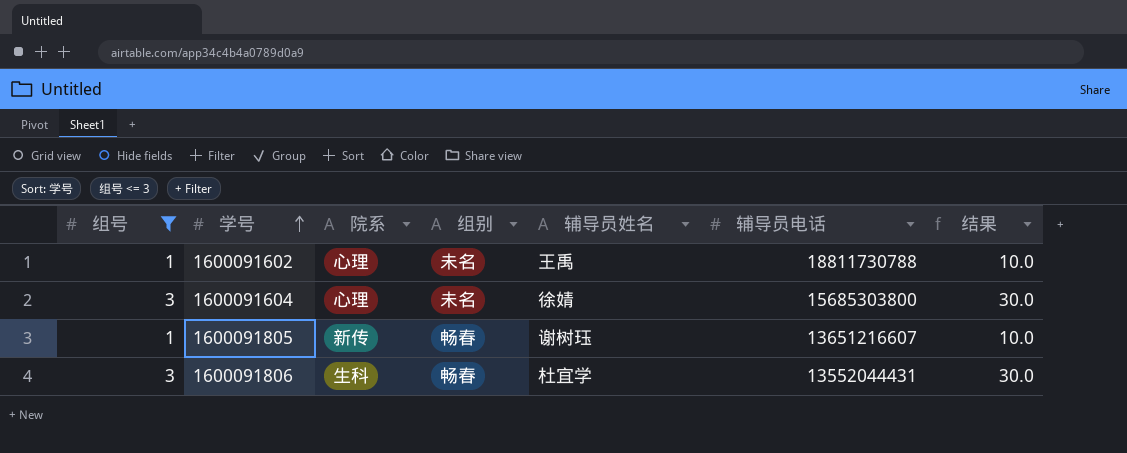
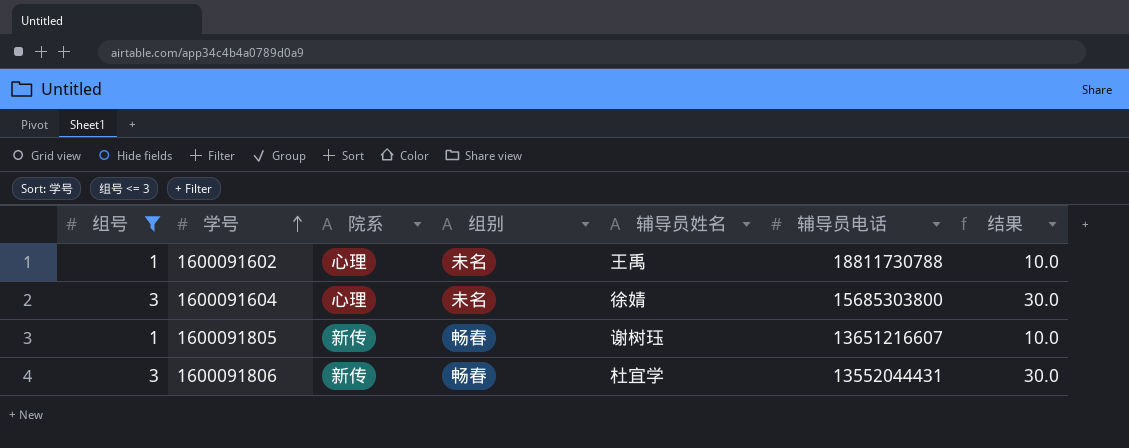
1600091806 | 院系: 生科 -> 新传

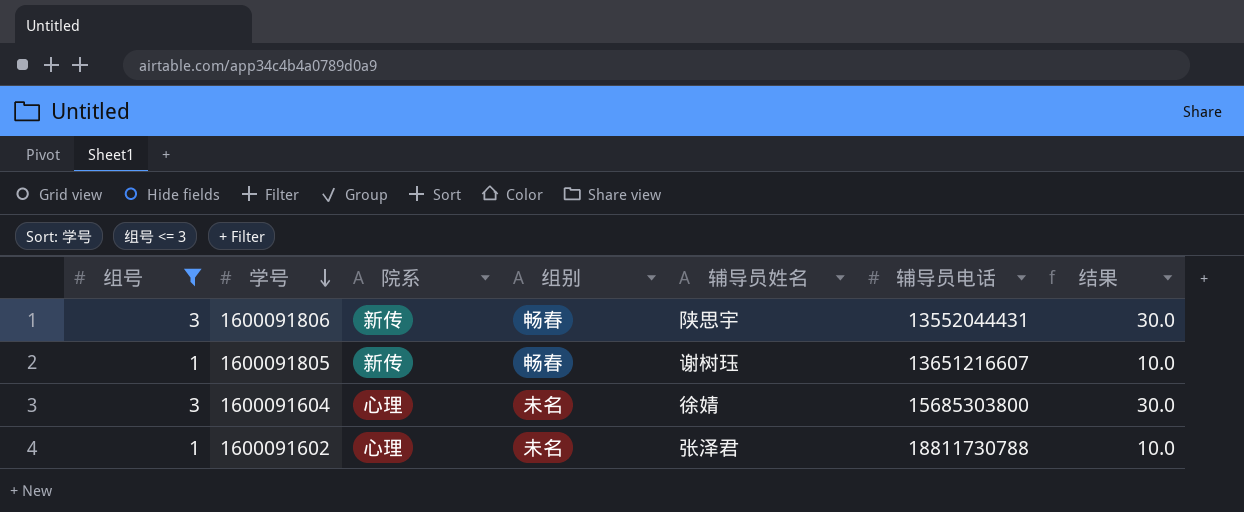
row order: 学号 ascending -> 学号 descending
1600091806 | 辅导员姓名: 杜宜学 -> 陕思宇
1600091602 | 辅导员姓名: 王禹 -> 张泽君

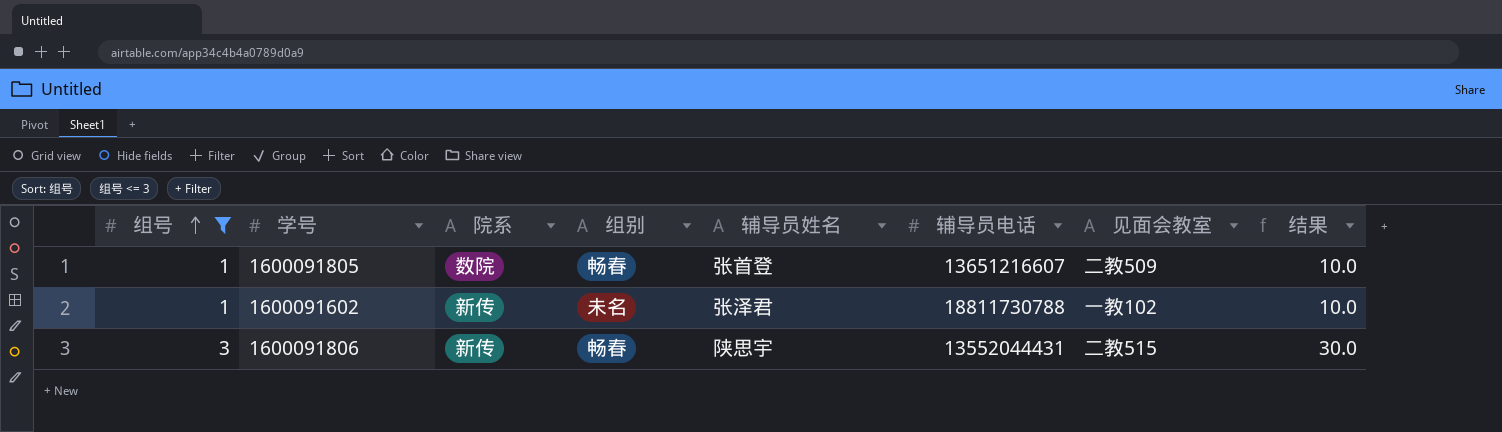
row order: 学号 descending -> 组号 ascending
column 见面会教室 | position: none -> 7
row 1600091604: 3 | 心理 | 未名 | 徐婧 | 15685303800 | 30.0 -> none
1600091805 | 院系: 新传 -> 数院
1600091805 | 辅导员姓名: 谢树珏 -> 张首登
1600091602 | 院系: 心理 -> 新传

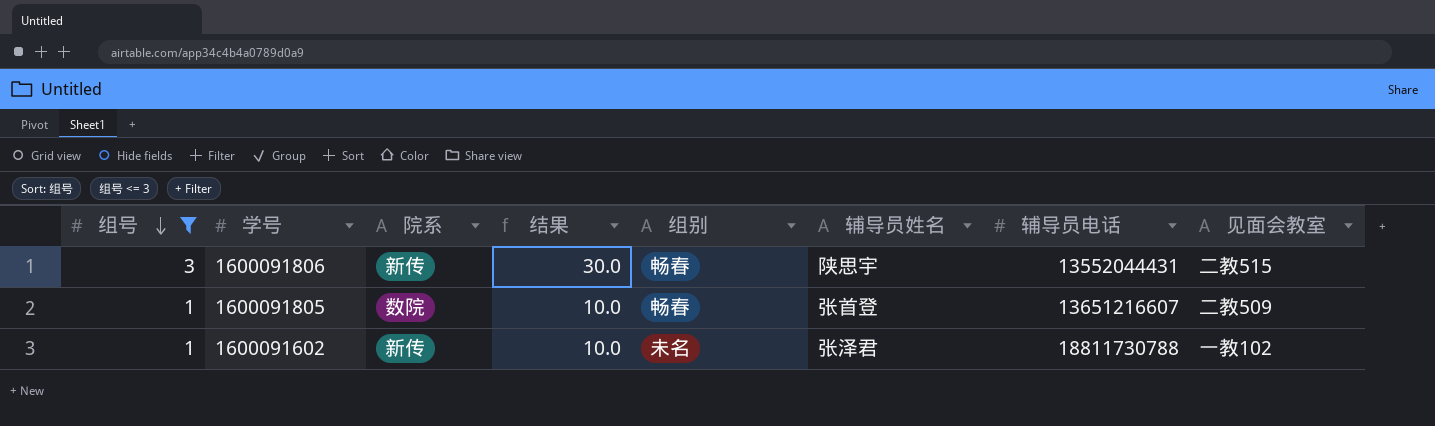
row order: 组号 ascending -> 组号 descending
column 结果 | position: 8 -> 4

